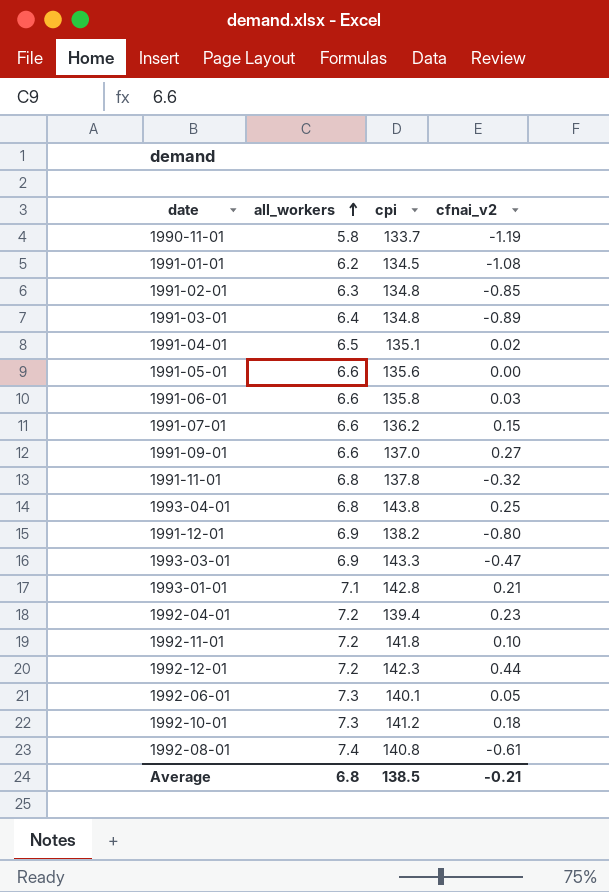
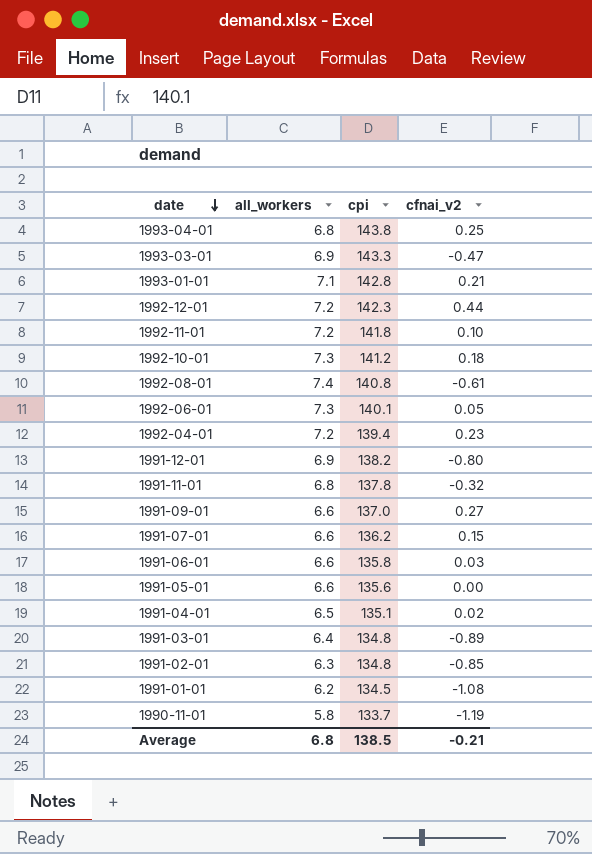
row order: all_workers ascending -> date descending

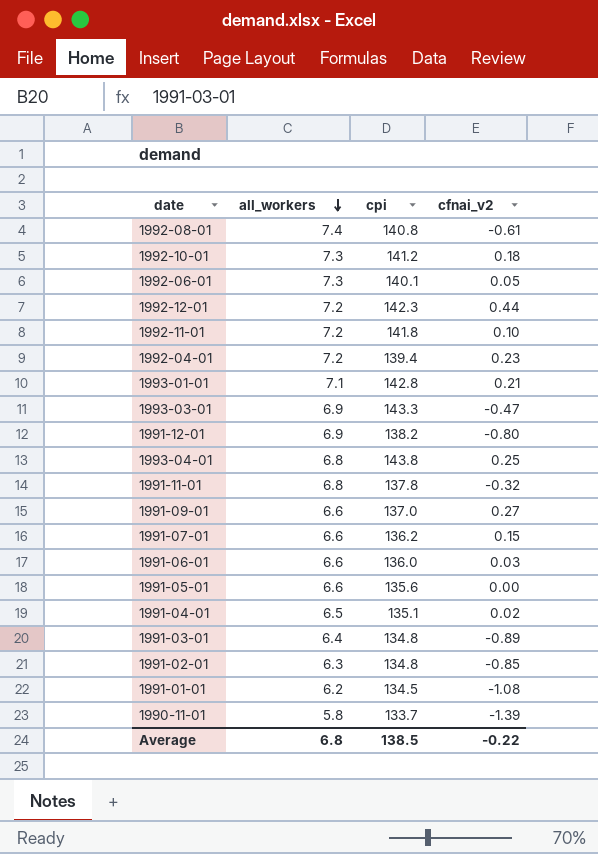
row order: date descending -> all_workers descending
1991-06-01 | cpi: 135.8 -> 136.0
1990-11-01 | cfnai_v2: -1.19 -> -1.39
Average | cfnai_v2: -0.21 -> -0.22

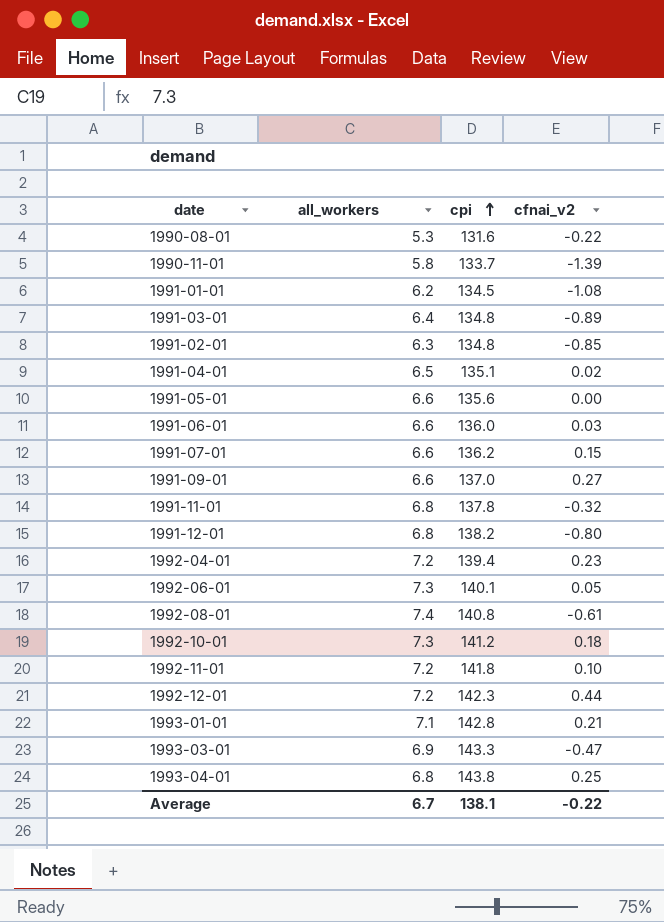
row order: all_workers descending -> cpi ascending
row 1990-08-01: none -> 5.3 | 131.6 | -0.22
1991-12-01 | all_workers: 6.9 -> 6.8
Average | all_workers: 6.8 -> 6.7
Average | cpi: 138.5 -> 138.1

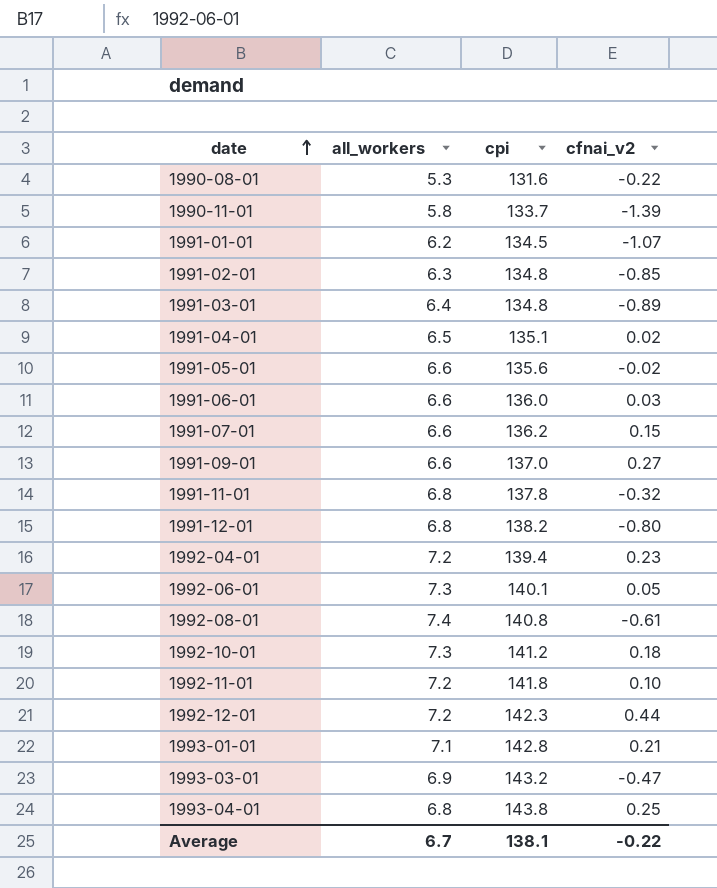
row order: cpi ascending -> date ascending
1991-01-01 | cfnai_v2: -1.08 -> -1.07
1991-05-01 | cfnai_v2: 0.00 -> -0.02
1993-03-01 | cpi: 143.3 -> 143.2

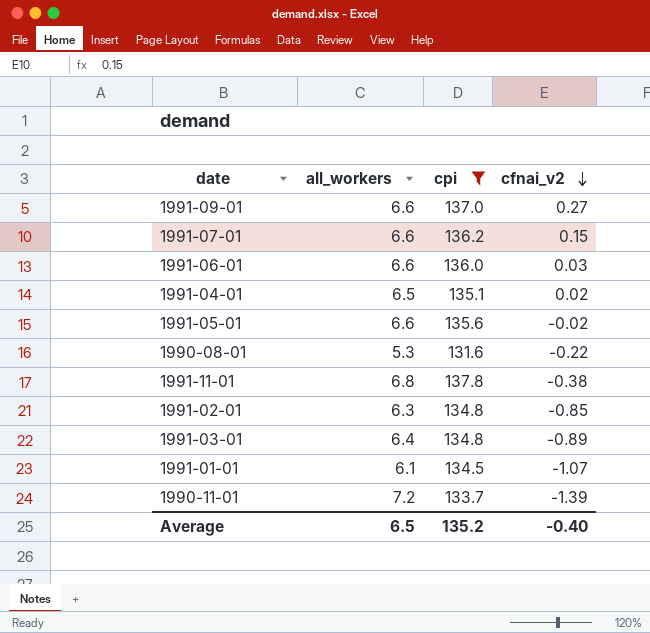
filter: none -> cpi <= 137.8
row order: date ascending -> cfnai_v2 descending
1991-11-01 | cfnai_v2: -0.32 -> -0.38
1991-01-01 | all_workers: 6.2 -> 6.1
1990-11-01 | all_workers: 5.8 -> 7.2
Average | all_workers: 6.7 -> 6.5
Average | cpi: 138.1 -> 135.2
Average | cfnai_v2: -0.22 -> -0.40

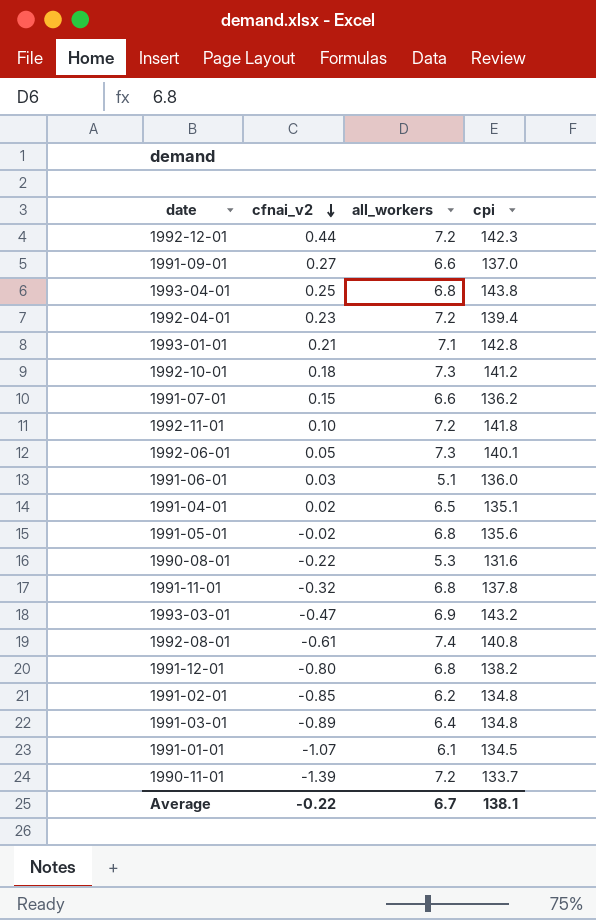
filter: cpi <= 137.8 -> none
column cfnai_v2 | position: 4 -> 2
1991-06-01 | all_workers: 6.6 -> 5.1
1991-05-01 | all_workers: 6.6 -> 6.8
1991-11-01 | cfnai_v2: -0.38 -> -0.32
1991-02-01 | all_workers: 6.3 -> 6.2
Average | cfnai_v2: -0.40 -> -0.22
Average | all_workers: 6.5 -> 6.7
Average | cpi: 135.2 -> 138.1

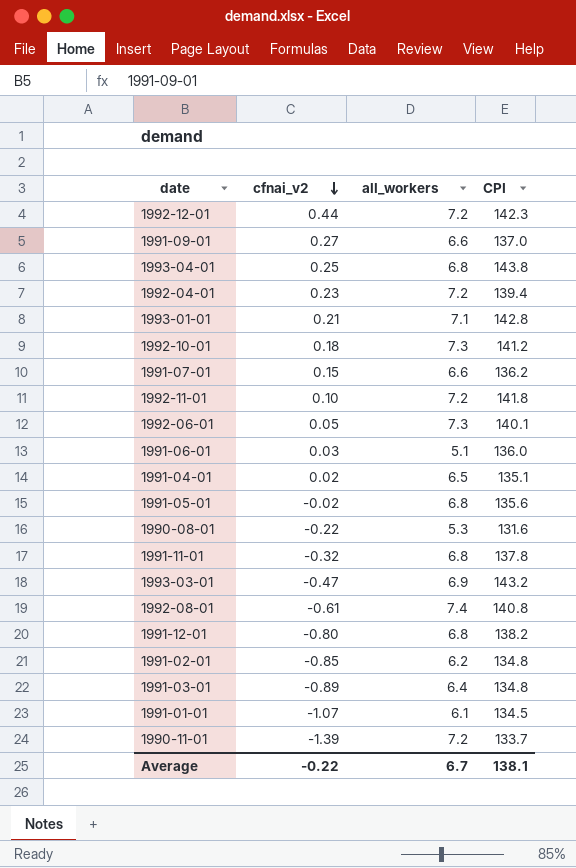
column name: cpi -> CPI

